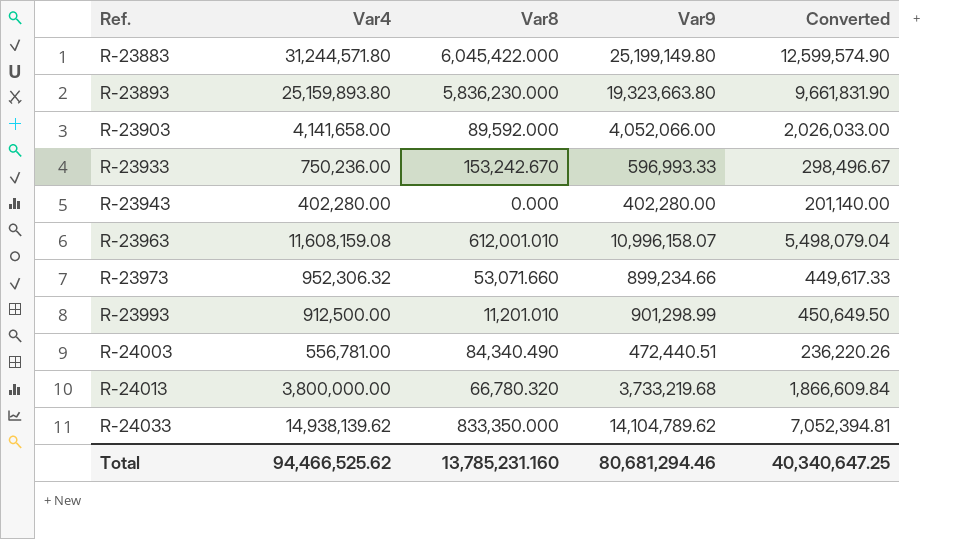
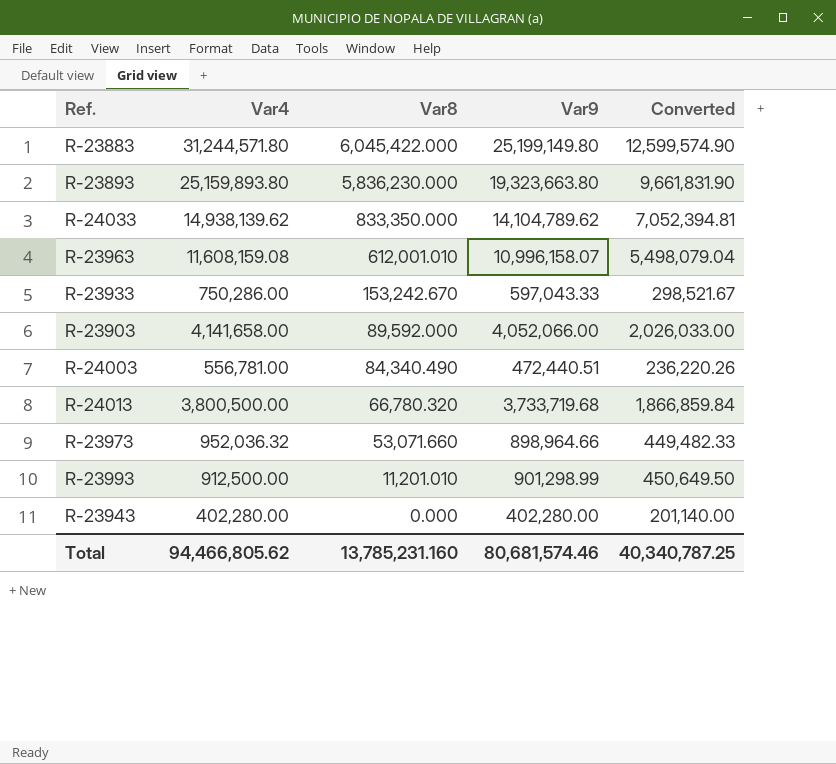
row order: Ref. ascending -> Var8 descending
R-23933 | Var4: 750,236.00 -> 750,286.00
R-23933 | Var9: 596,993.33 -> 597,043.33
R-23933 | Converted: 298,496.67 -> 298,521.67
R-24013 | Var4: 3,800,000.00 -> 3,800,500.00
R-24013 | Var9: 3,733,219.68 -> 3,733,719.68
R-24013 | Converted: 1,866,609.84 -> 1,866,859.84
R-23973 | Var4: 952,306.32 -> 952,036.32
R-23973 | Var9: 899,234.66 -> 898,964.66
R-23973 | Converted: 449,617.33 -> 449,482.33
Total | Var4: 94,466,525.62 -> 94,466,805.62
Total | Var9: 80,681,294.46 -> 80,681,574.46
Total | Converted: 40,340,647.25 -> 40,340,787.25

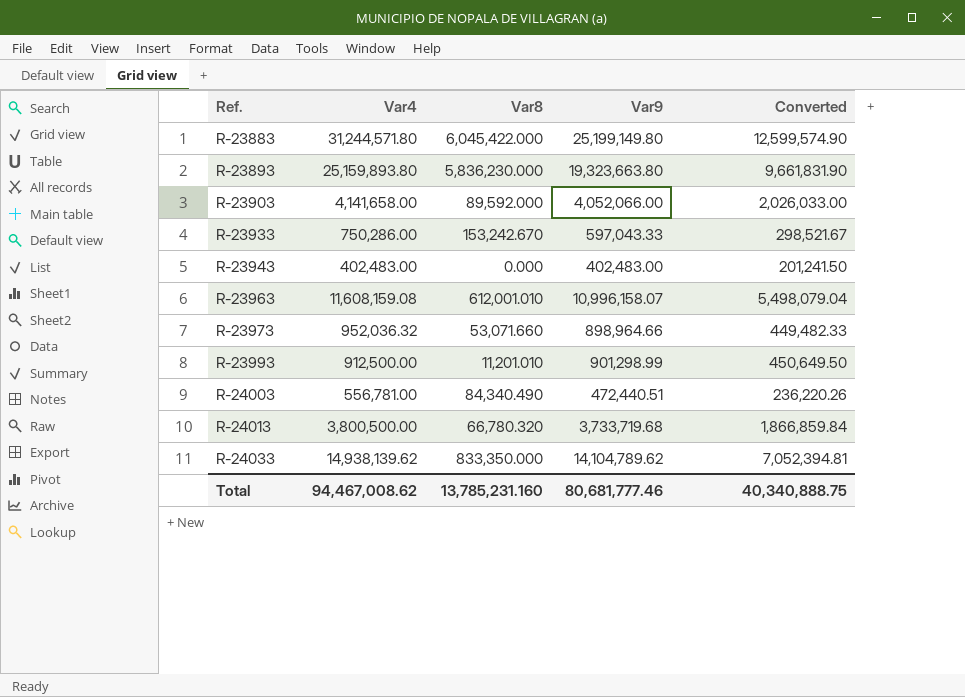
row order: Var8 descending -> Ref. ascending
R-23943 | Var4: 402,280.00 -> 402,483.00
R-23943 | Var9: 402,280.00 -> 402,483.00
R-23943 | Converted: 201,140.00 -> 201,241.50
Total | Var4: 94,466,805.62 -> 94,467,008.62
Total | Var9: 80,681,574.46 -> 80,681,777.46
Total | Converted: 40,340,787.25 -> 40,340,888.75

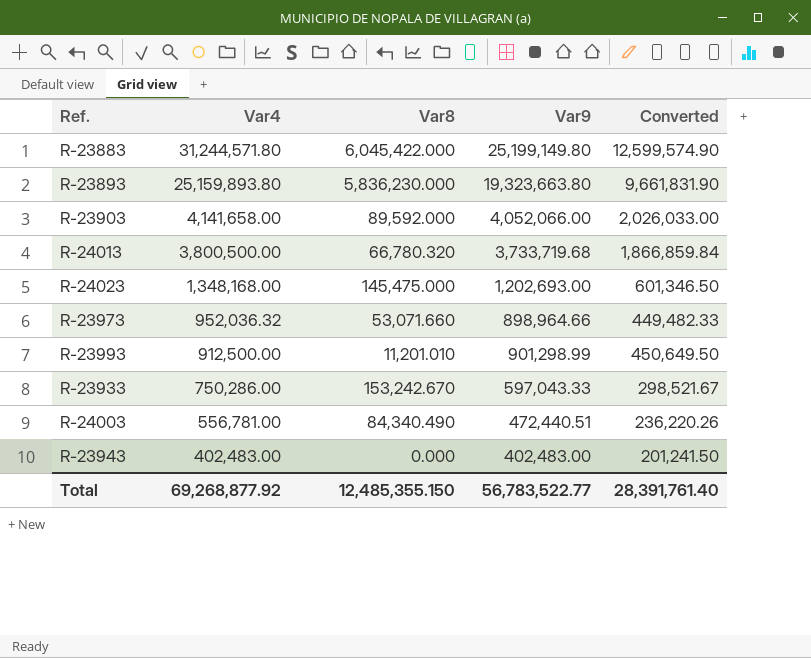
row order: Ref. ascending -> Var4 descending
row R-23963: 11,608,159.08 | 612,001.010 | 10,996,158.07 | 5,498,079.04 -> none
row R-24033: 14,938,139.62 | 833,350.000 | 14,104,789.62 | 7,052,394.81 -> none
row R-24023: none -> 1,348,168.00 | 145,475.000 | 1,202,693.00 | 601,346.50
Total | Var4: 94,467,008.62 -> 69,268,877.92
Total | Var8: 13,785,231.160 -> 12,485,355.150
Total | Var9: 80,681,777.46 -> 56,783,522.77
Total | Converted: 40,340,888.75 -> 28,391,761.40

